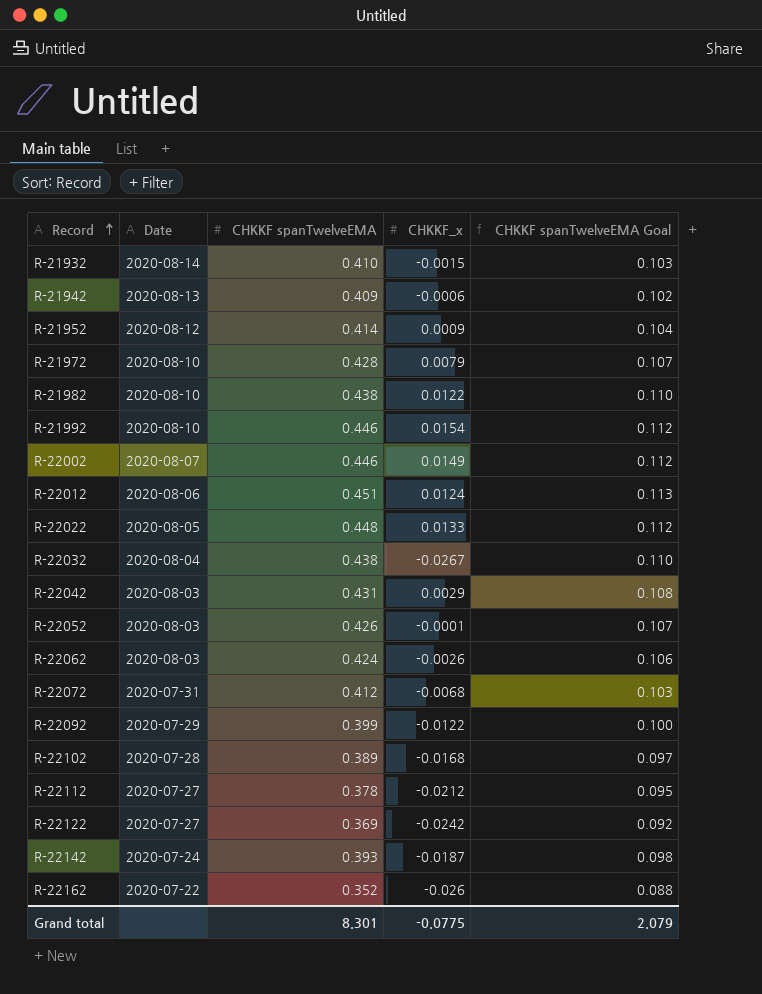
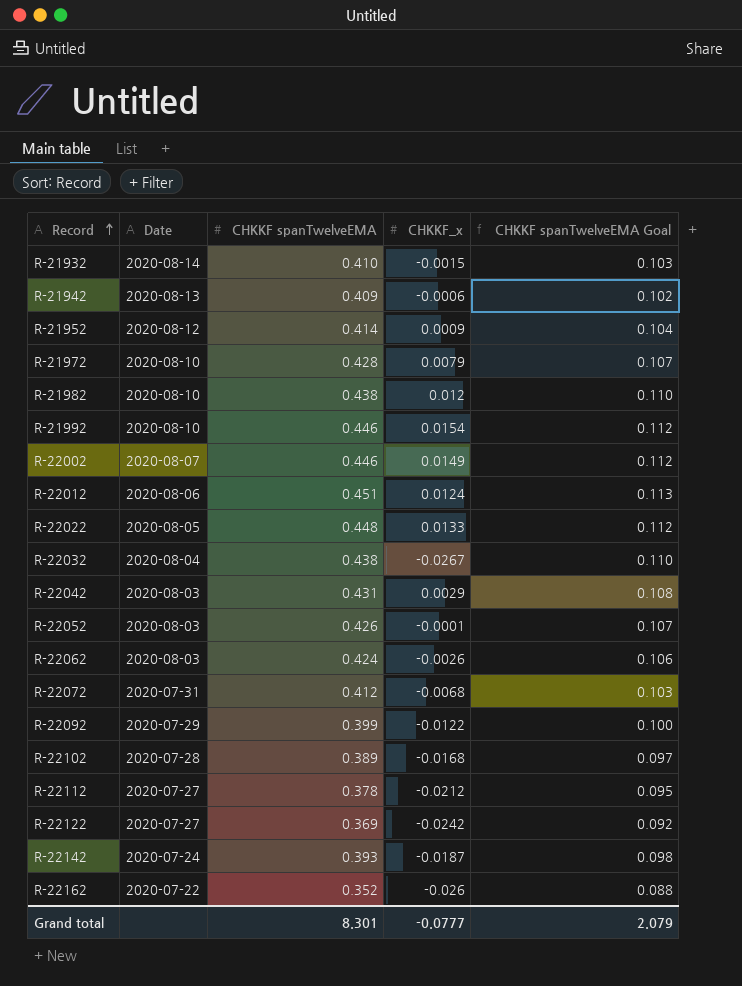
R-21982 | CHKKF_x: 0.0122 -> 0.012
Grand total | CHKKF_x: -0.0775 -> -0.0777

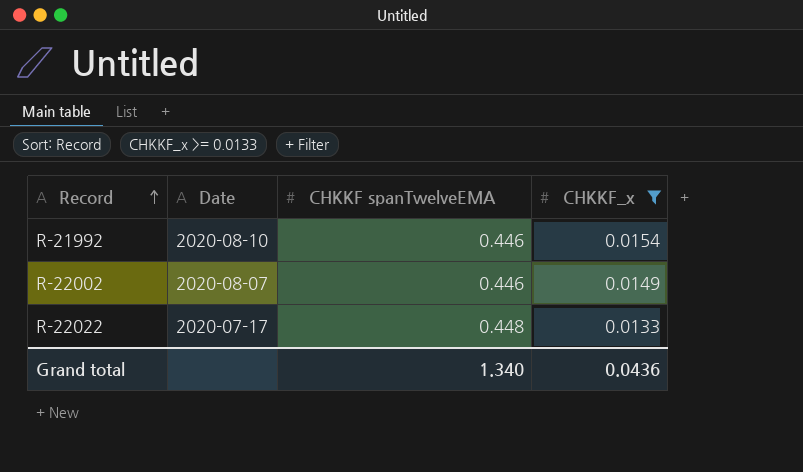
filter: none -> CHKKF_x >= 0.0133
column CHKKF spanTwelveEMA Goal | formula: [CHKKF spanTwelveEMA] * 0.25 -> none
R-22022 | Date: 2020-08-05 -> 2020-07-17
Grand total | CHKKF spanTwelveEMA: 8.301 -> 1.340
Grand total | CHKKF_x: -0.0777 -> 0.0436

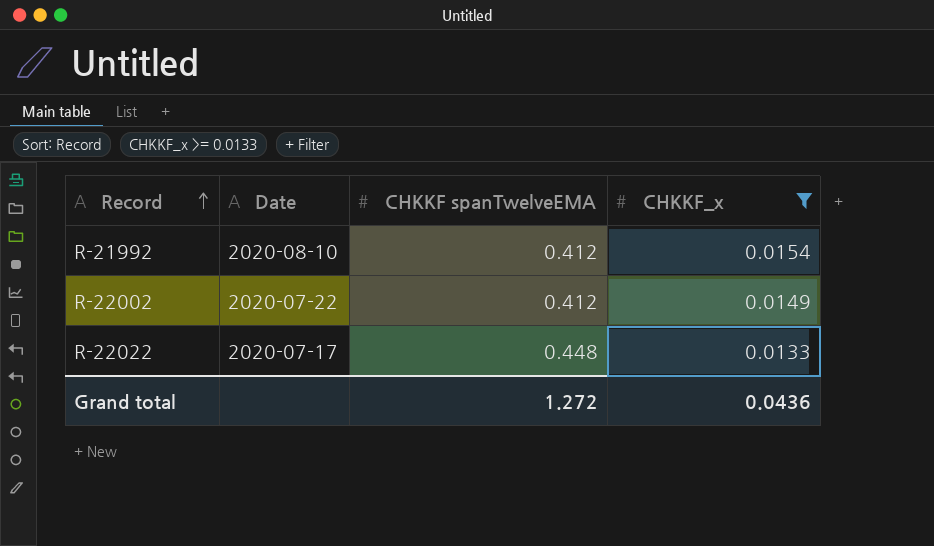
R-21992 | CHKKF spanTwelveEMA: 0.446 -> 0.412
R-22002 | Date: 2020-08-07 -> 2020-07-22
R-22002 | CHKKF spanTwelveEMA: 0.446 -> 0.412
Grand total | CHKKF spanTwelveEMA: 1.340 -> 1.272

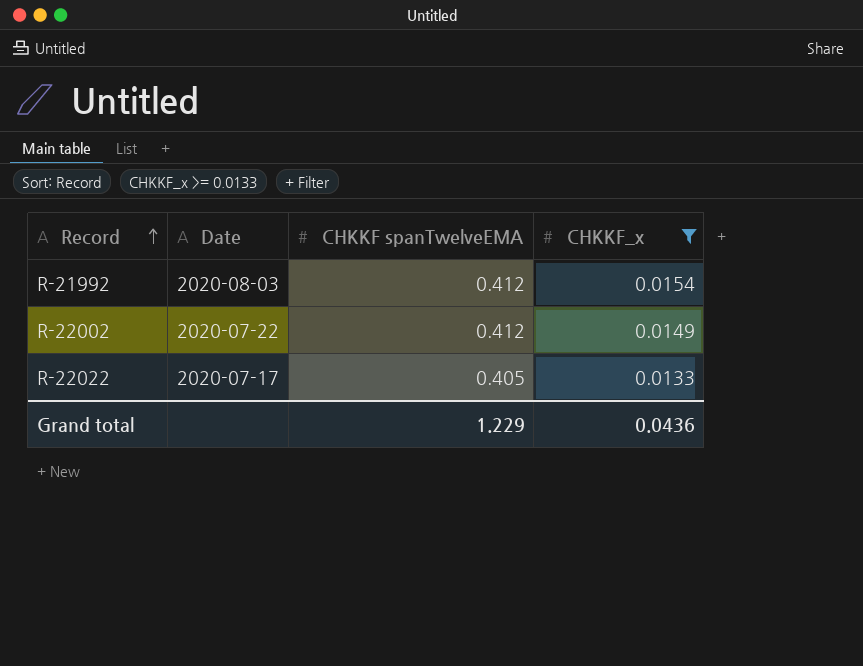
R-21992 | Date: 2020-08-10 -> 2020-08-03
R-22022 | CHKKF spanTwelveEMA: 0.448 -> 0.405
Grand total | CHKKF spanTwelveEMA: 1.272 -> 1.229

